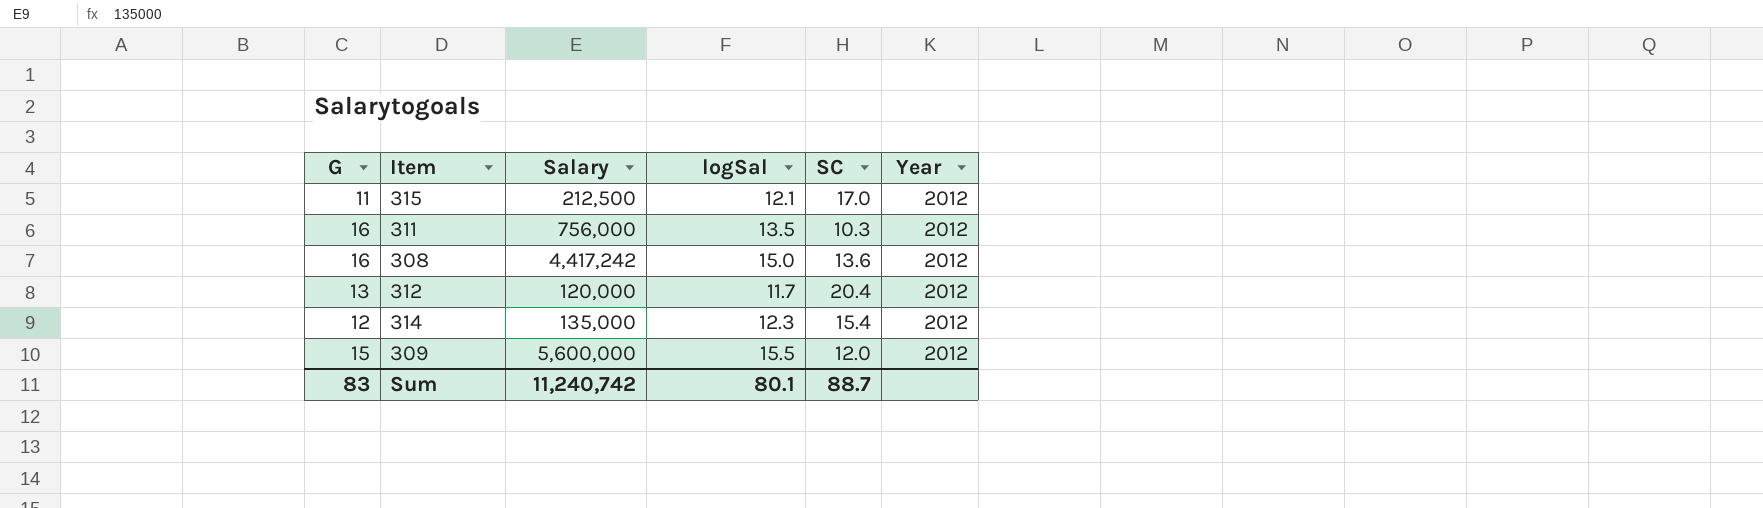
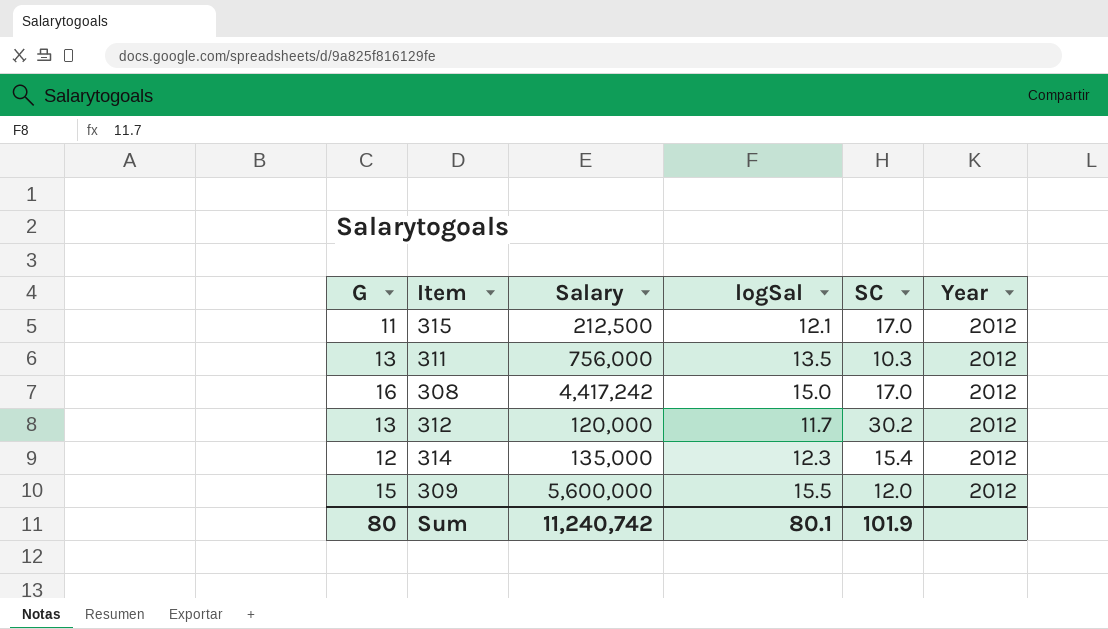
311 | G: 16 -> 13
308 | SC: 13.6 -> 17.0
312 | SC: 20.4 -> 30.2
Sum | G: 83 -> 80
Sum | SC: 88.7 -> 101.9

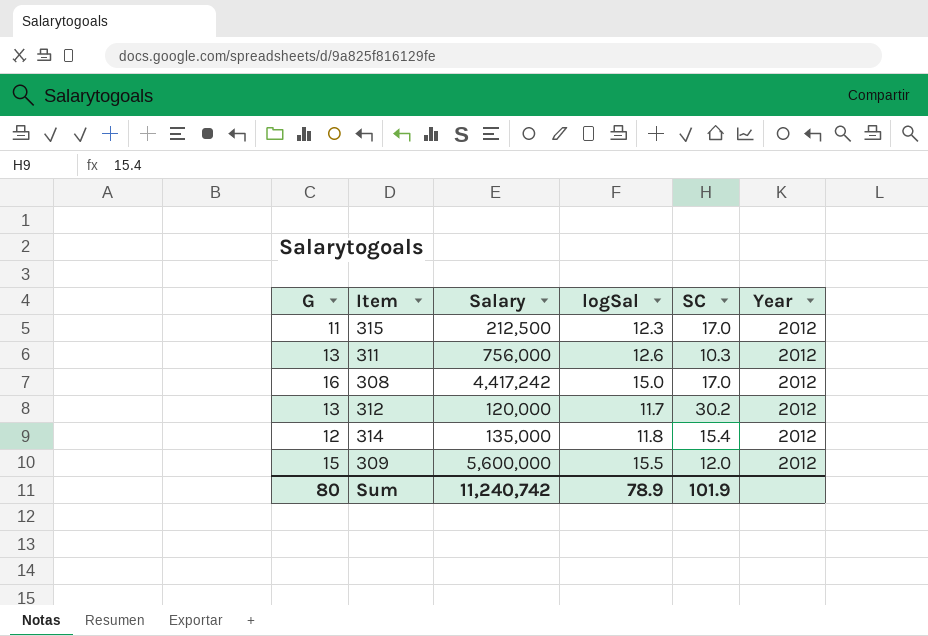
315 | logSal: 12.1 -> 12.3
311 | logSal: 13.5 -> 12.6
314 | logSal: 12.3 -> 11.8
Sum | logSal: 80.1 -> 78.9

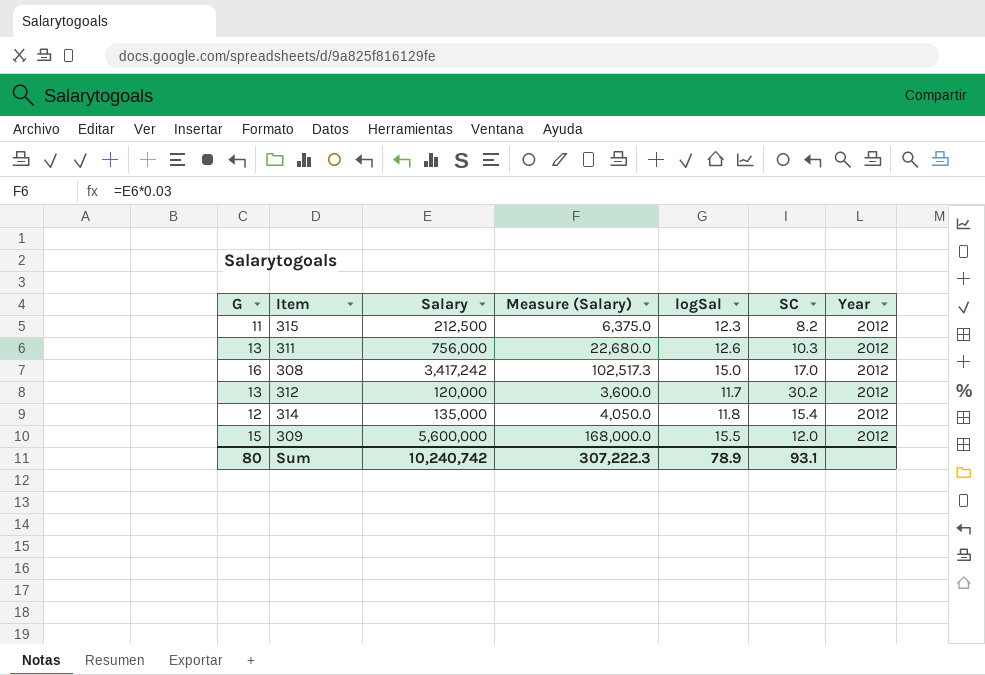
column Measure (Salary) | formula: none -> [Salary] * 0.03
315 | SC: 17.0 -> 8.2
308 | Salary: 4,417,242 -> 3,417,242
Sum | Salary: 11,240,742 -> 10,240,742
Sum | SC: 101.9 -> 93.1

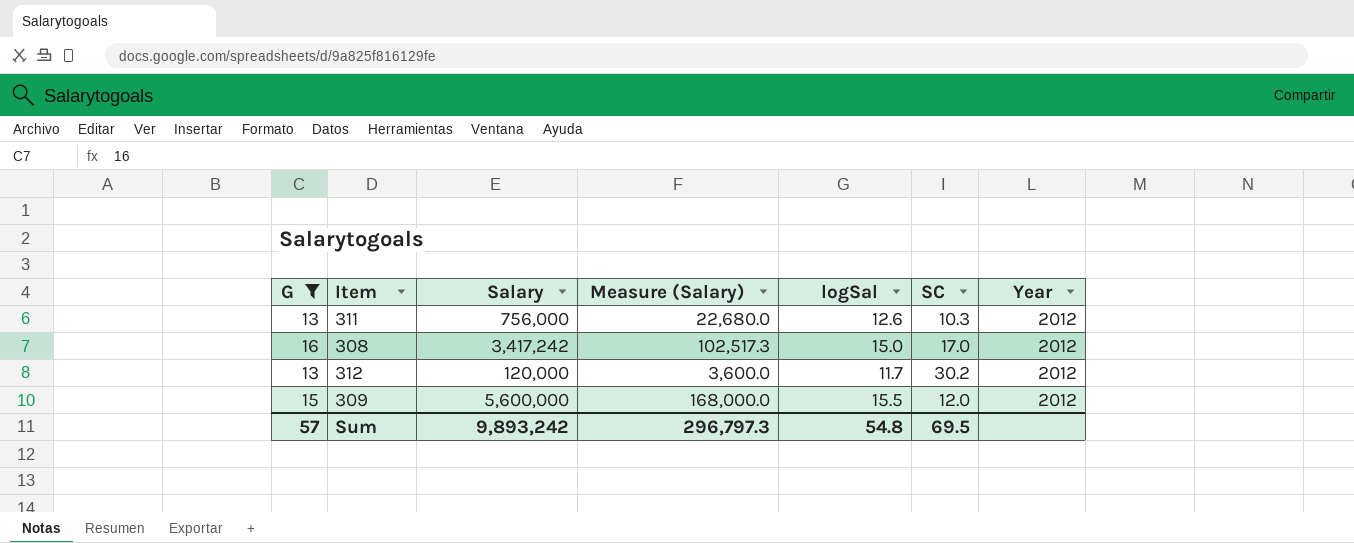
filter: none -> G >= 13
Sum | G: 80 -> 57
Sum | Salary: 10,240,742 -> 9,893,242
Sum | Measure (Salary): 307,222.3 -> 296,797.3
Sum | logSal: 78.9 -> 54.8
Sum | SC: 93.1 -> 69.5

